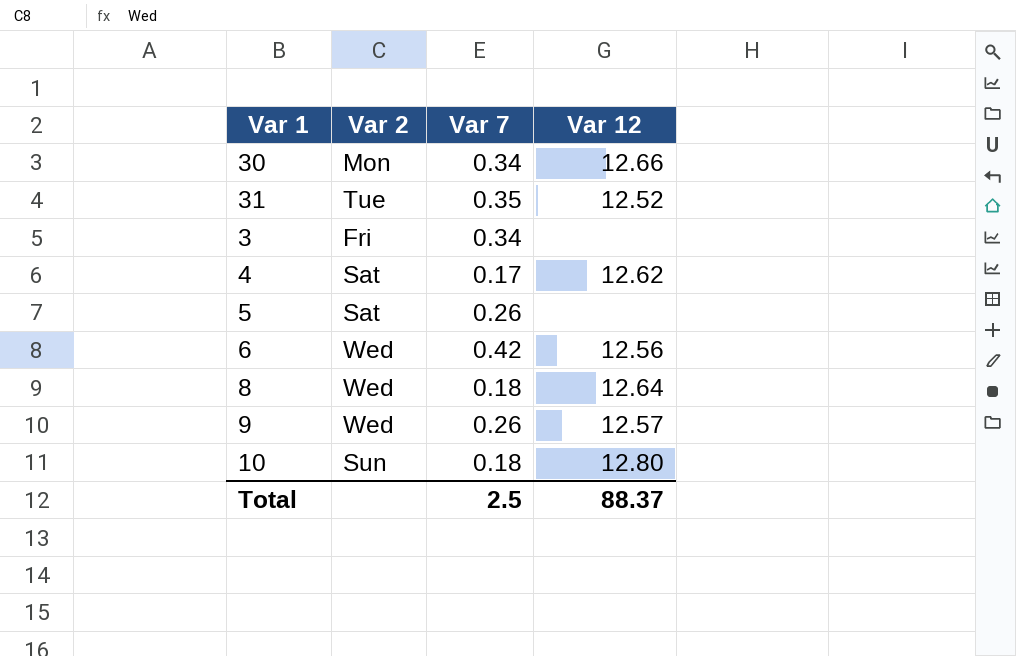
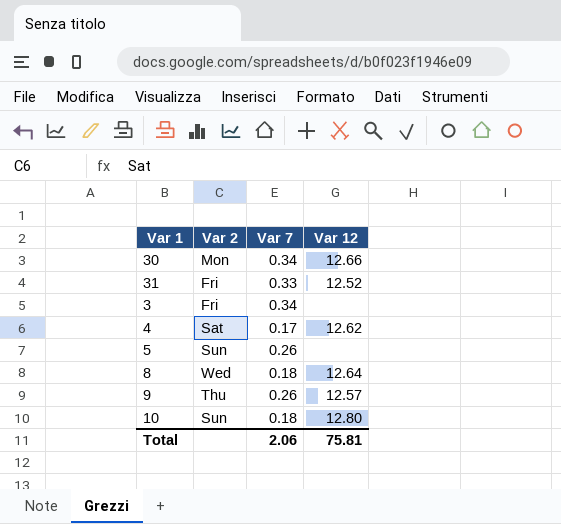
row 6: Wed | 0.42 | 12.56 -> none
31 | Var 2: Tue -> Fri
31 | Var 7: 0.35 -> 0.33
5 | Var 2: Sat -> Sun
9 | Var 2: Wed -> Thu
Total | Var 7: 2.5 -> 2.06
Total | Var 12: 88.37 -> 75.81

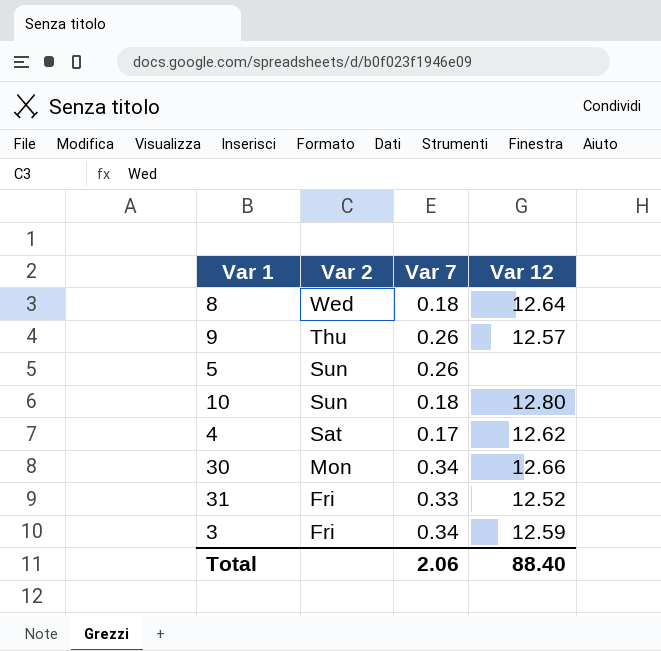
row order: none -> Var 2 descending
3 | Var 12: none -> 12.59
Total | Var 12: 75.81 -> 88.40

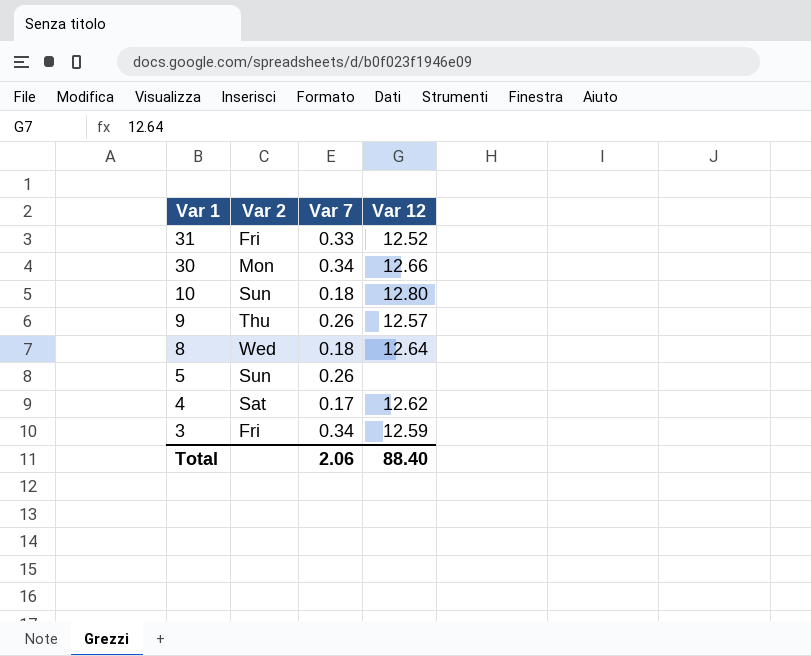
row order: Var 2 descending -> Var 1 descending

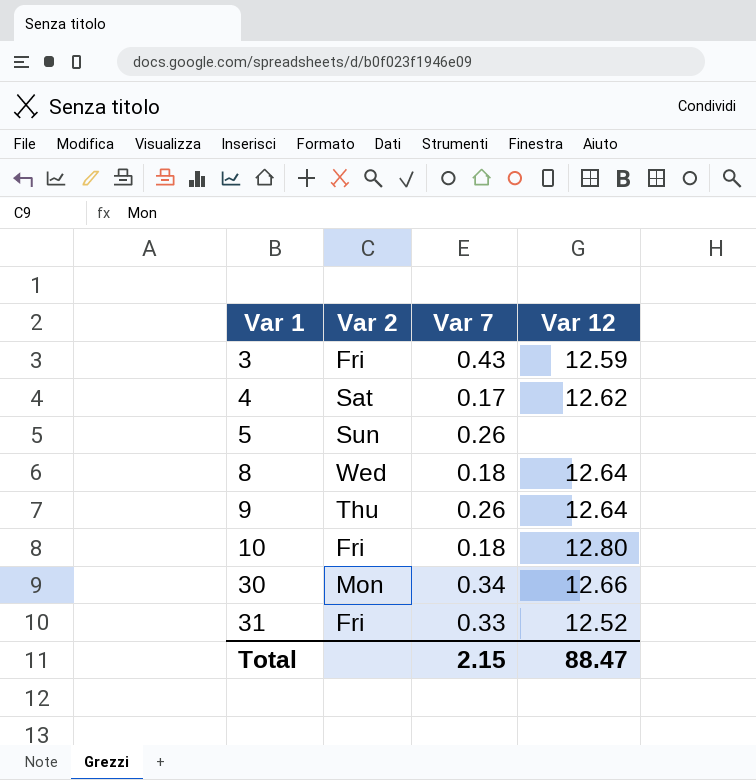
row order: Var 1 descending -> Var 1 ascending
3 | Var 7: 0.34 -> 0.43
9 | Var 12: 12.57 -> 12.64
10 | Var 2: Sun -> Fri
Total | Var 7: 2.06 -> 2.15
Total | Var 12: 88.40 -> 88.47

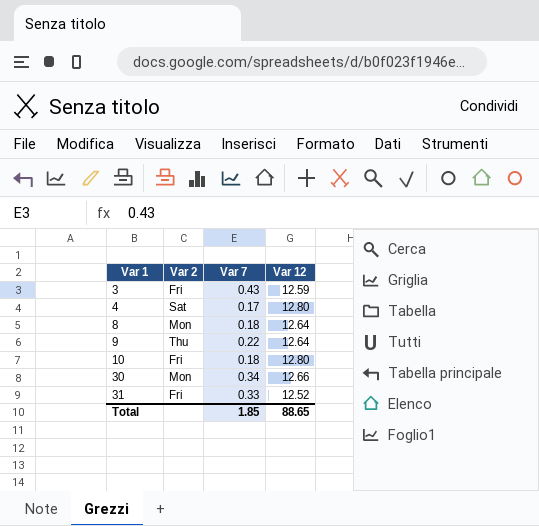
row 5: Sun | 0.26 | none -> none
4 | Var 12: 12.62 -> 12.80
8 | Var 2: Wed -> Mon
9 | Var 7: 0.26 -> 0.22
Total | Var 7: 2.15 -> 1.85
Total | Var 12: 88.47 -> 88.65

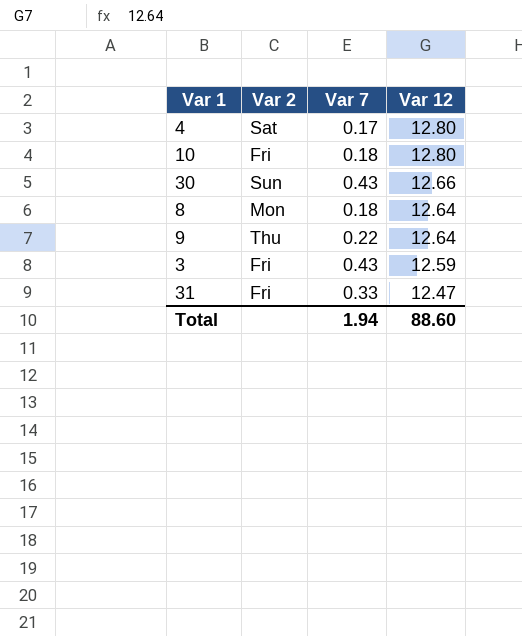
row order: Var 1 ascending -> Var 12 descending
30 | Var 2: Mon -> Sun
30 | Var 7: 0.34 -> 0.43
31 | Var 12: 12.52 -> 12.47
Total | Var 7: 1.85 -> 1.94
Total | Var 12: 88.65 -> 88.60

